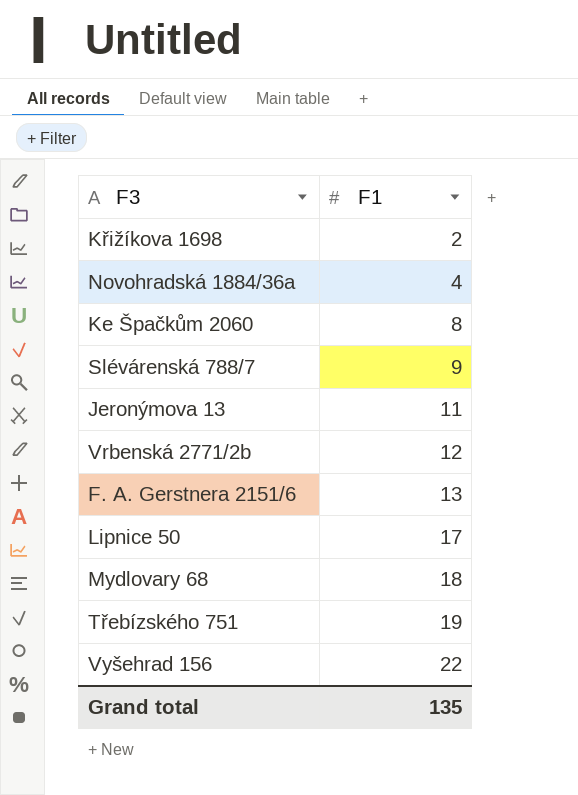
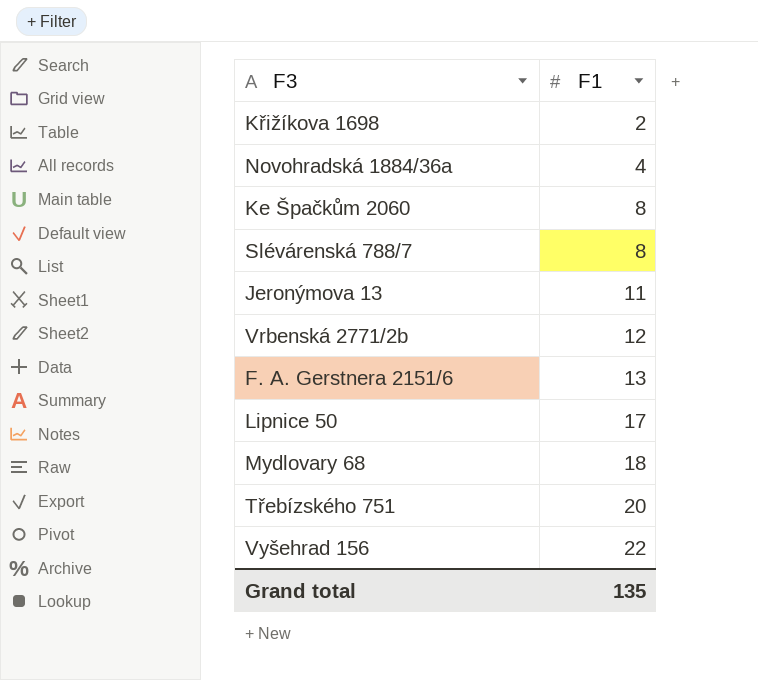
Slévárenská 788/7 | F1: 9 -> 8
Třebízského 751 | F1: 19 -> 20

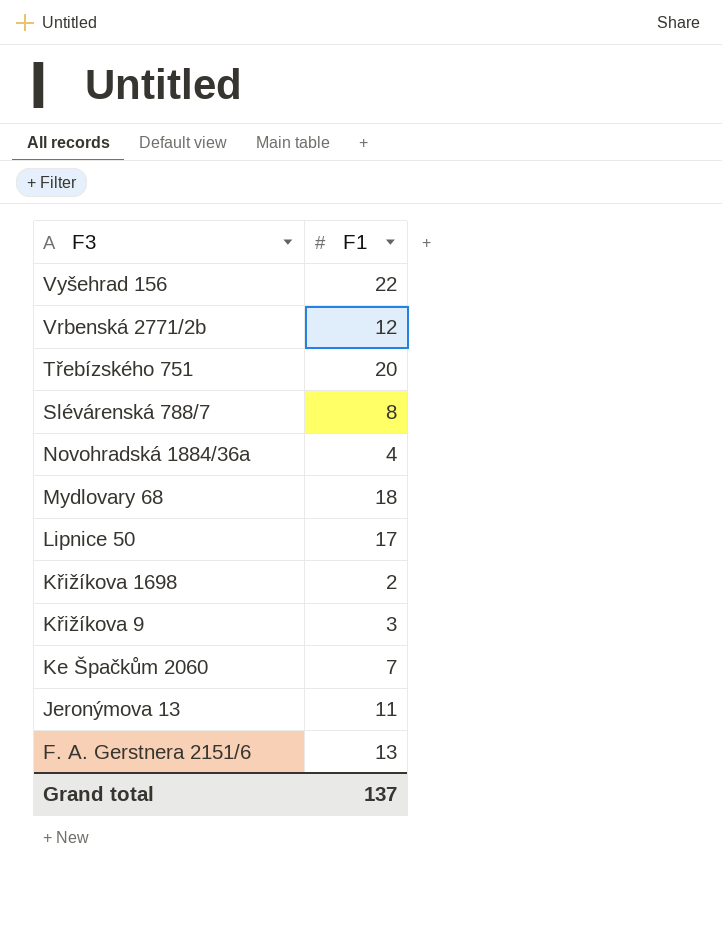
row order: F1 ascending -> F3 descending
row Křižíkova 9: none -> 3
Ke Špačkům 2060 | F1: 8 -> 7
Grand total | F1: 135 -> 137

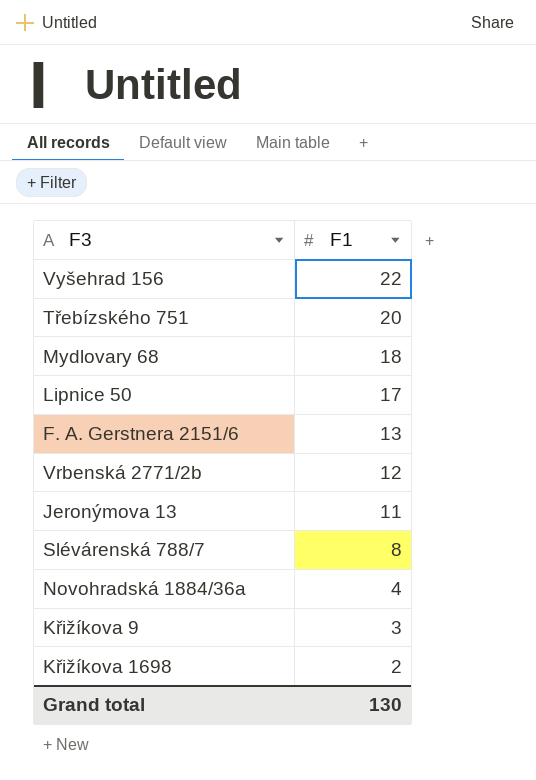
row order: F3 descending -> F1 descending
row Ke Špačkům 2060: 7 -> none
Grand total | F1: 137 -> 130

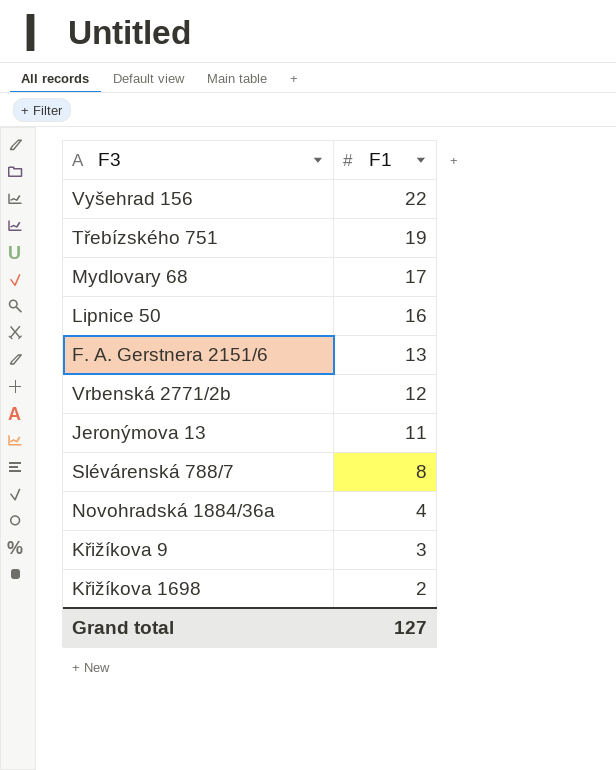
Třebízského 751 | F1: 20 -> 19
Mydlovary 68 | F1: 18 -> 17
Lipnice 50 | F1: 17 -> 16
Grand total | F1: 130 -> 127

